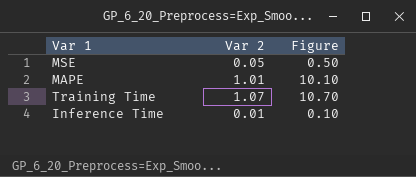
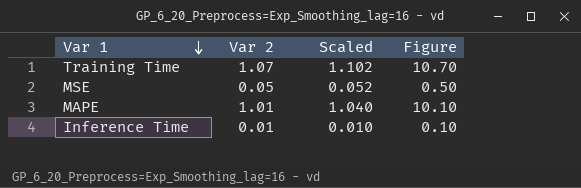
row order: none -> Var 1 descending
column Scaled | formula: none -> [Var 2] * 1.03

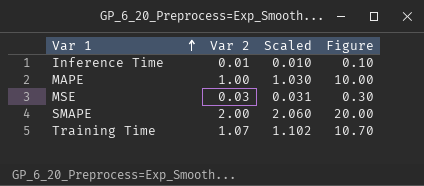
row order: Var 1 descending -> Var 1 ascending
MAPE | Var 2: 1.01 -> 1.00
MAPE | Scaled: 1.040 -> 1.030
MAPE | Figure: 10.10 -> 10.00
MSE | Var 2: 0.05 -> 0.03
MSE | Scaled: 0.052 -> 0.031
MSE | Figure: 0.50 -> 0.30
row SMAPE: none -> 2.00 | 2.060 | 20.00

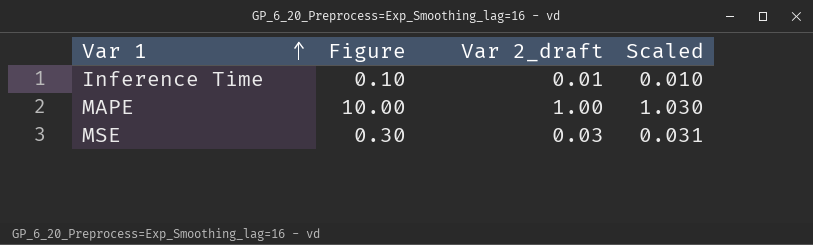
column Figure | position: 4 -> 2
column name: Var 2 -> Var 2_draft
row SMAPE: 2.00 | 2.060 | 20.00 -> none
row Training Time: 1.07 | 1.102 | 10.70 -> none

